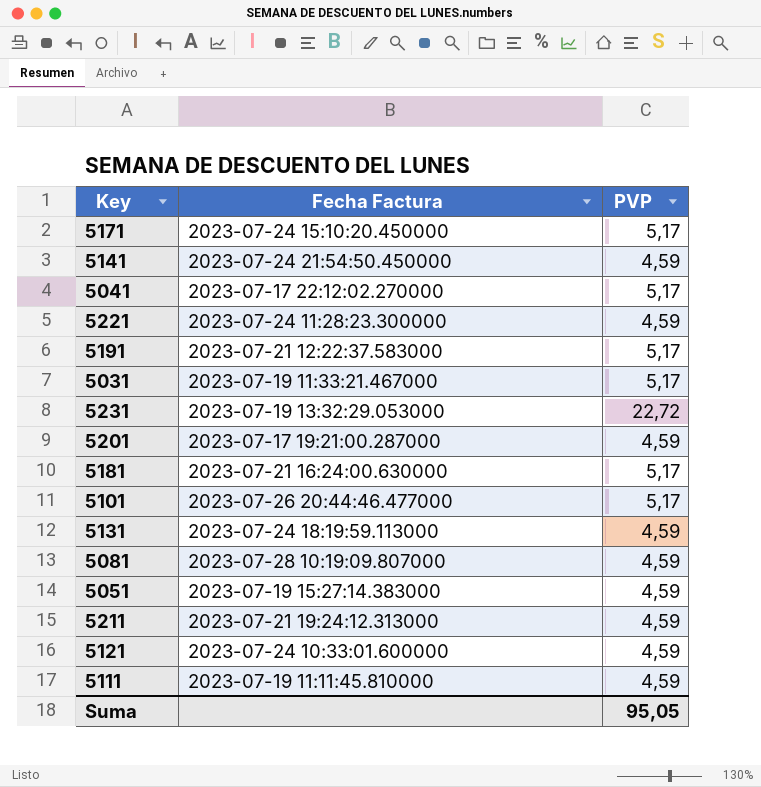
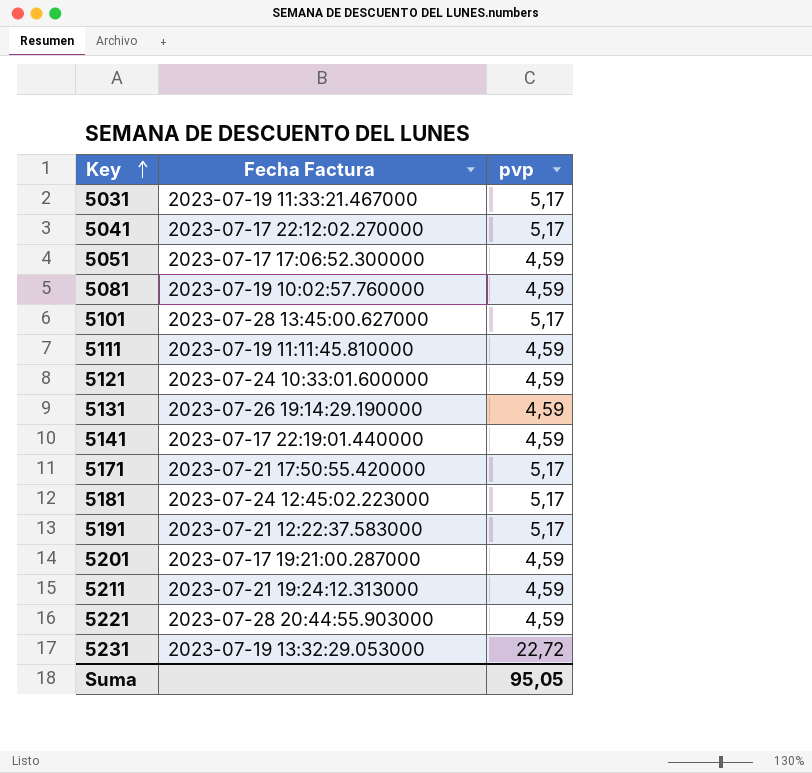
row order: none -> Key ascending
column name: PVP -> pvp
5051 | Fecha Factura: 2023-07-19 15:27:14.383000 -> 2023-07-17 17:06:52.300000
5081 | Fecha Factura: 2023-07-28 10:19:09.807000 -> 2023-07-19 10:02:57.760000
5101 | Fecha Factura: 2023-07-26 20:44:46.477000 -> 2023-07-28 13:45:00.627000
5131 | Fecha Factura: 2023-07-24 18:19:59.113000 -> 2023-07-26 19:14:29.190000
5141 | Fecha Factura: 2023-07-24 21:54:50.450000 -> 2023-07-17 22:19:01.440000
5171 | Fecha Factura: 2023-07-24 15:10:20.450000 -> 2023-07-21 17:50:55.420000
5181 | Fecha Factura: 2023-07-21 16:24:00.630000 -> 2023-07-24 12:45:02.223000
5221 | Fecha Factura: 2023-07-24 11:28:23.300000 -> 2023-07-28 20:44:55.903000

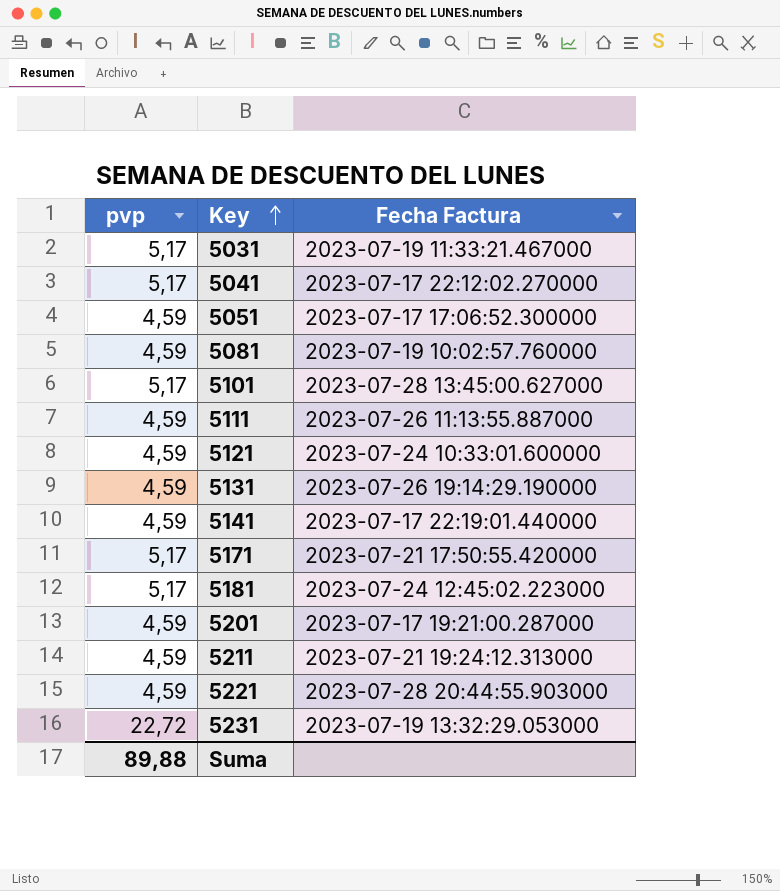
column pvp | position: 3 -> 1
row 5191: 2023-07-21 12:22:37.583000 | 5,17 -> none
5111 | Fecha Factura: 2023-07-19 11:11:45.810000 -> 2023-07-26 11:13:55.887000
Suma | pvp: 95,05 -> 89,88

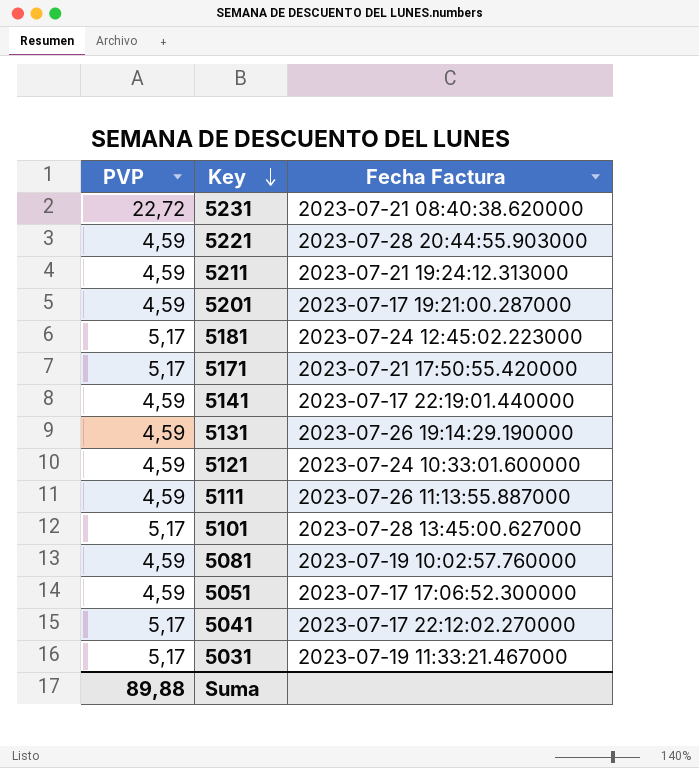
row order: Key ascending -> Key descending
column name: pvp -> PVP
5231 | Fecha Factura: 2023-07-19 13:32:29.053000 -> 2023-07-21 08:40:38.620000

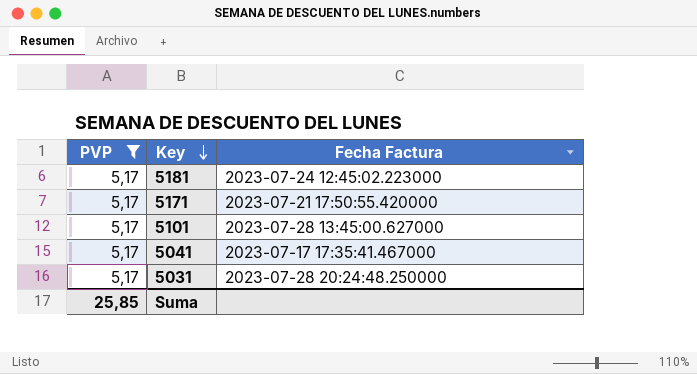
filter: none -> PVP = 5,17
5041 | Fecha Factura: 2023-07-17 22:12:02.270000 -> 2023-07-17 17:35:41.467000
5031 | Fecha Factura: 2023-07-19 11:33:21.467000 -> 2023-07-28 20:24:48.250000
Suma | PVP: 89,88 -> 25,85

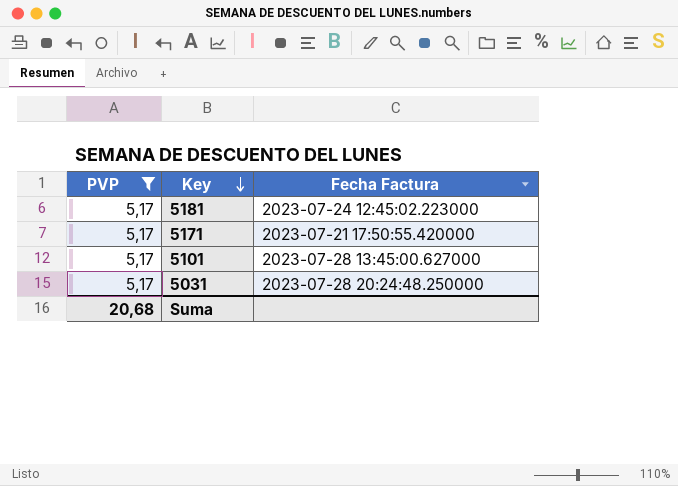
row 5041: 5,17 | 2023-07-17 17:35:41.467000 -> none
Suma | PVP: 25,85 -> 20,68

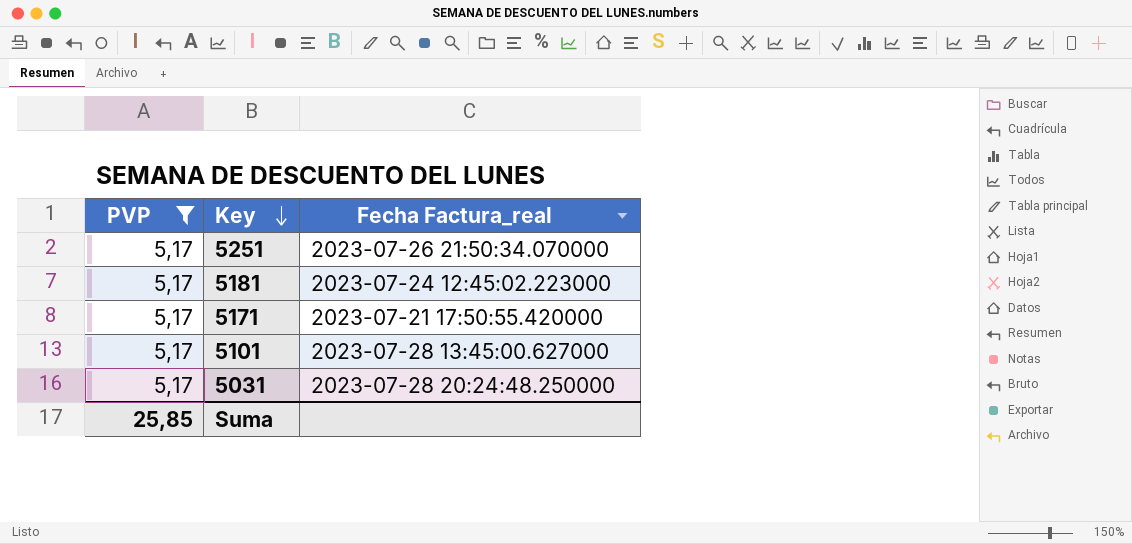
column name: Fecha Factura -> Fecha Factura_real
row 5251: none -> 5,17 | 2023-07-26 21:50:34.070000
Suma | PVP: 20,68 -> 25,85

